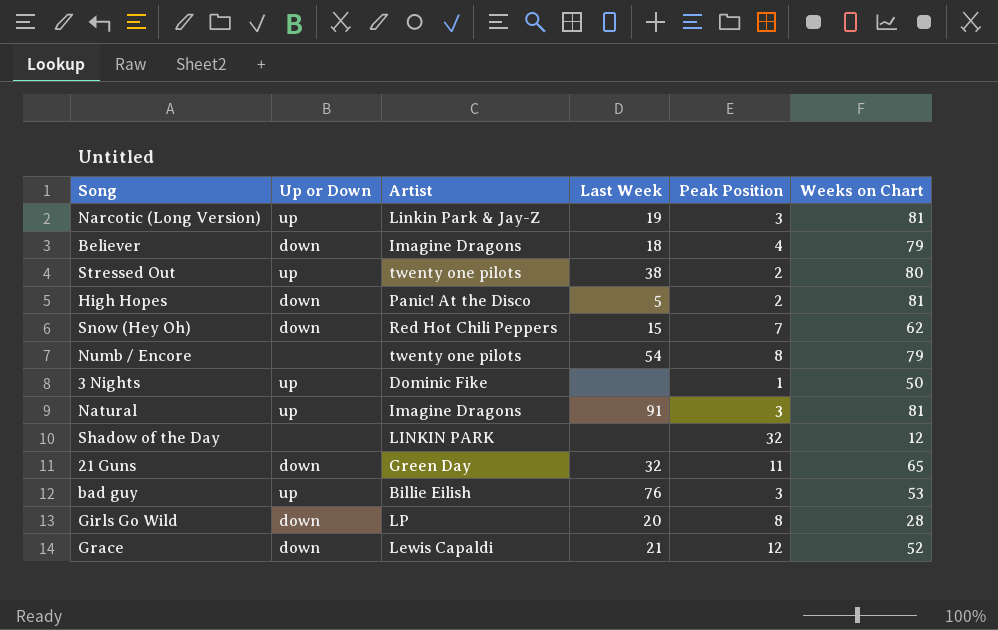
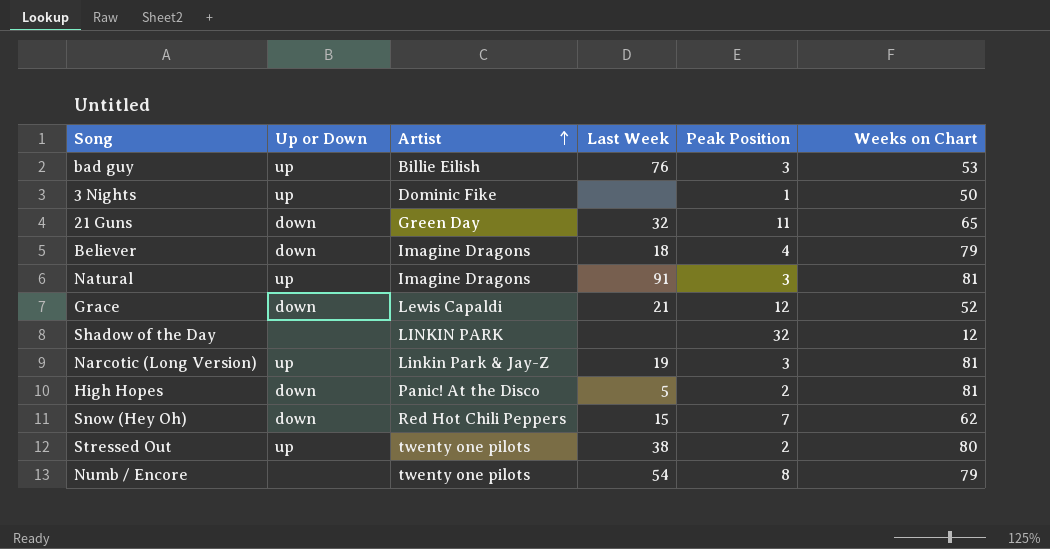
row order: none -> Artist ascending
row Girls Go Wild: down | LP | 20 | 8 | 28 -> none

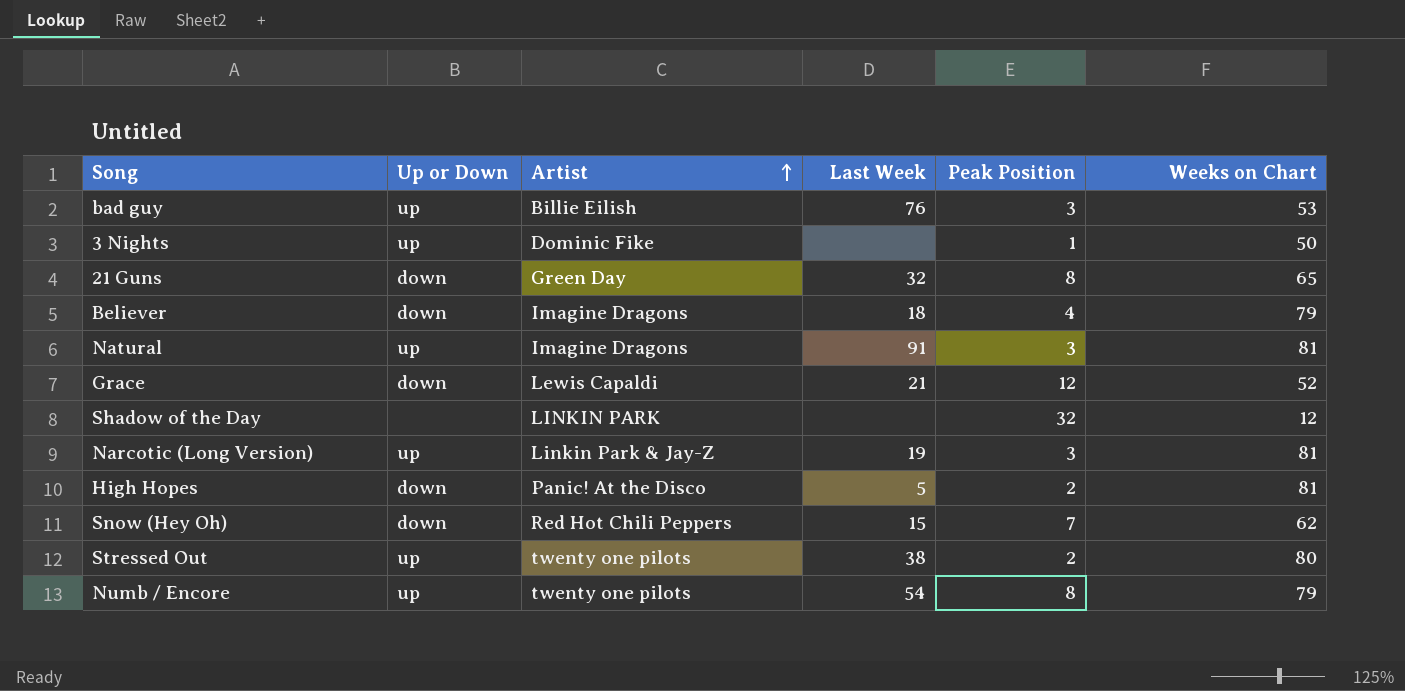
21 Guns | Peak Position: 11 -> 8
Numb / Encore | Up or Down: none -> up

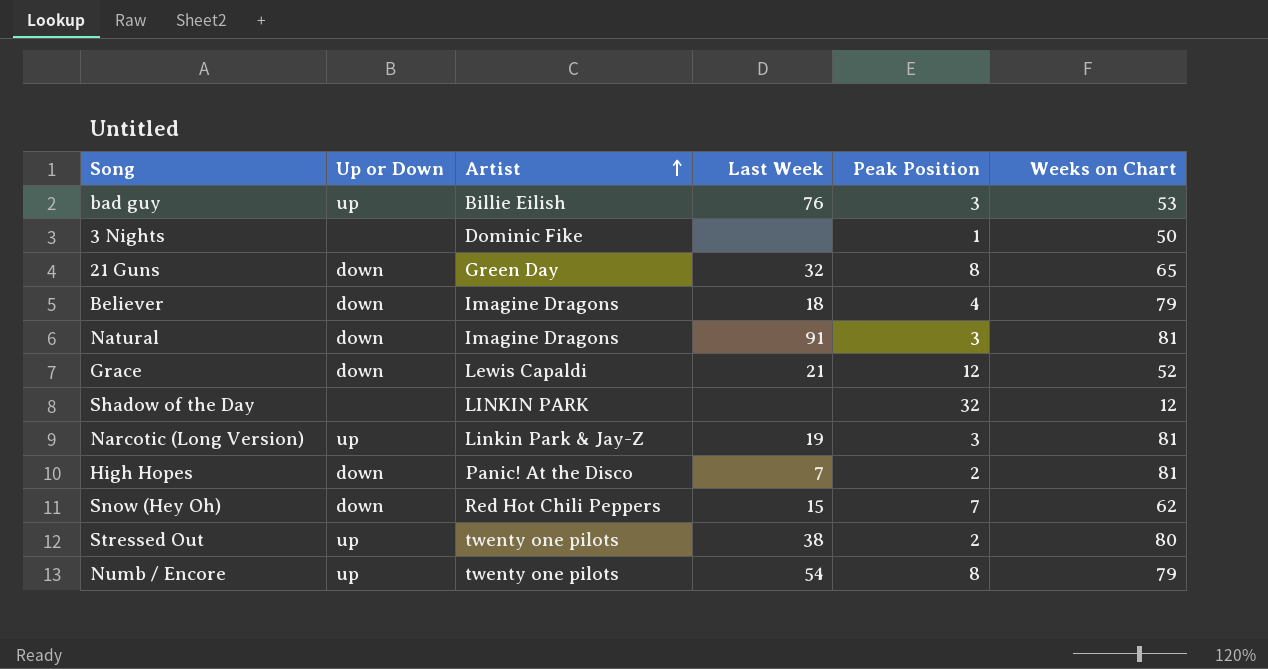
3 Nights | Up or Down: up -> none
Natural | Up or Down: up -> down
High Hopes | Last Week: 5 -> 7

